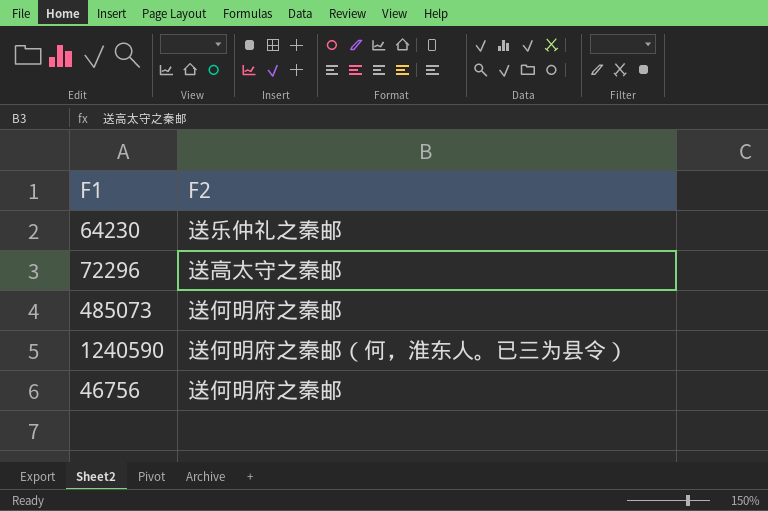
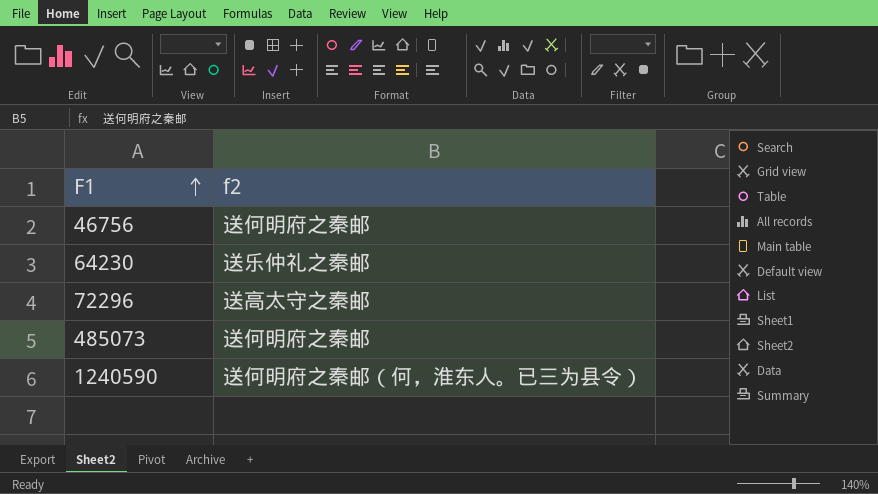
row order: none -> F1 ascending
column name: F2 -> f2

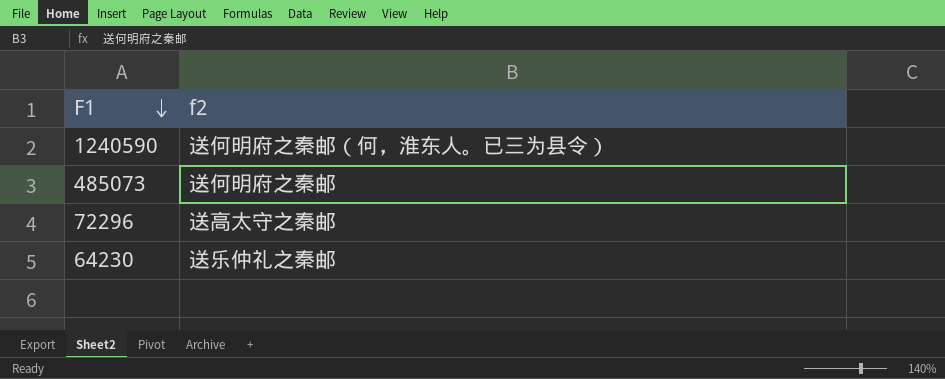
row order: F1 ascending -> F1 descending
row 46756: 送何明府之秦邮 -> none

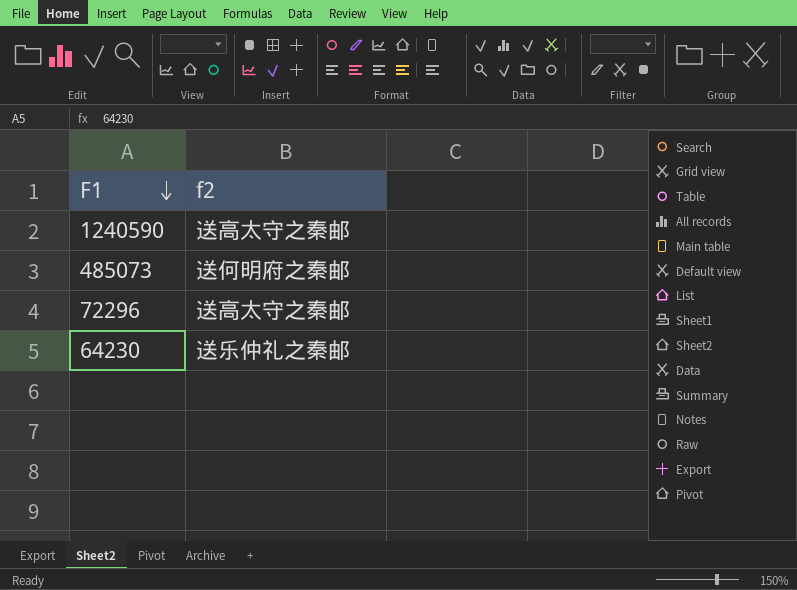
1240590 | f2: 送何明府之秦邮（何，淮东人。已三为县令） -> 送高太守之秦邮

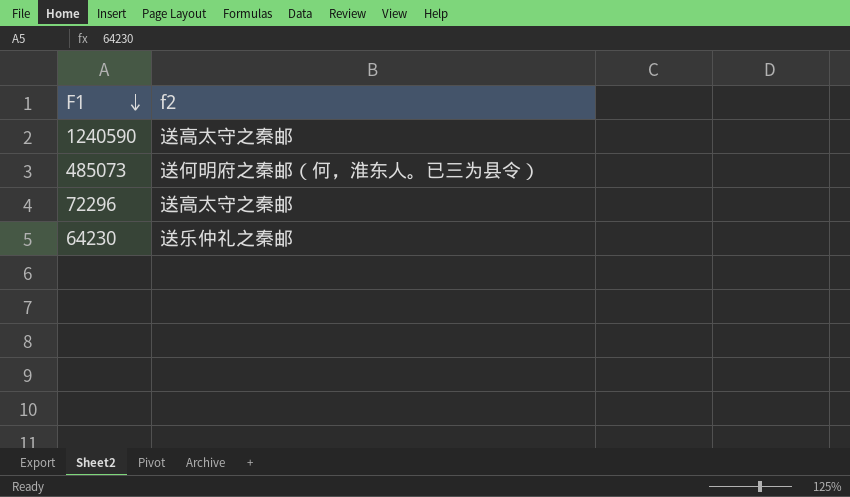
485073 | f2: 送何明府之秦邮 -> 送何明府之秦邮（何，淮东人。已三为县令）

